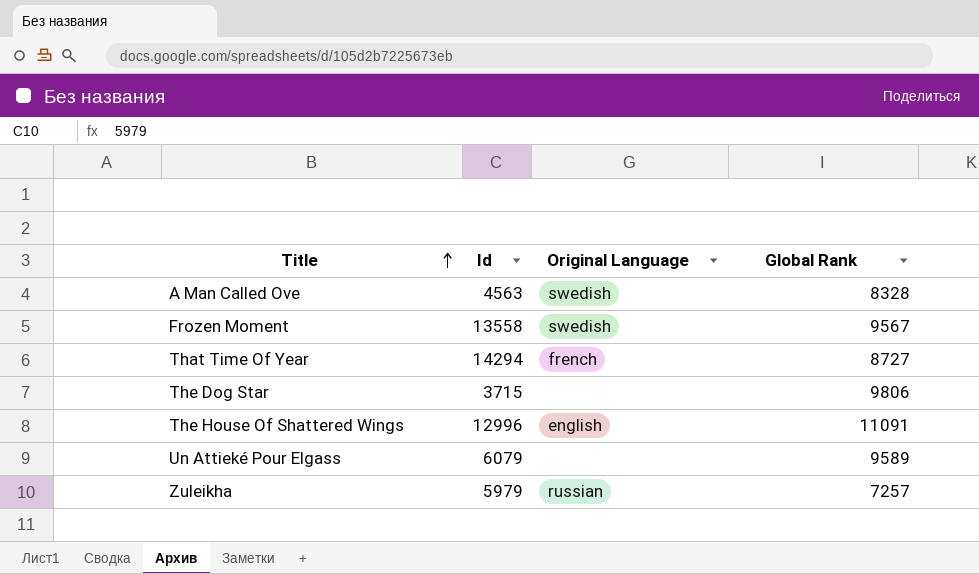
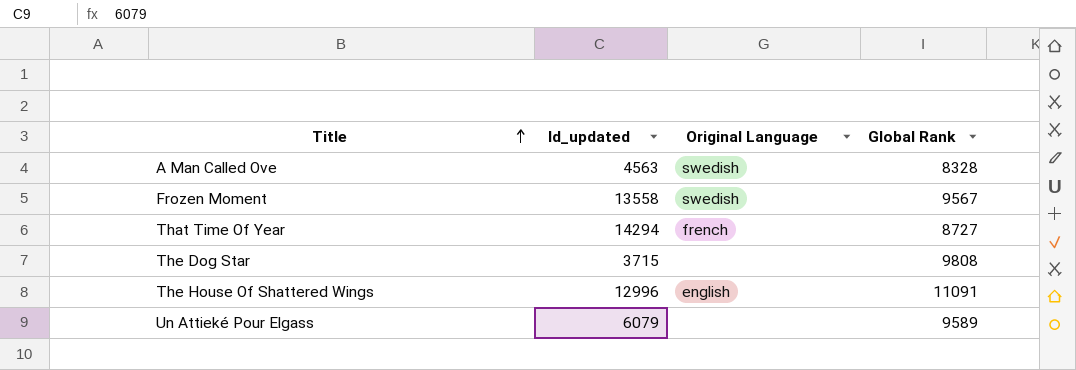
column name: Id -> Id_updated
row Zuleikha: 5979 | russian | 7257 -> none
The Dog Star | Global Rank: 9806 -> 9808

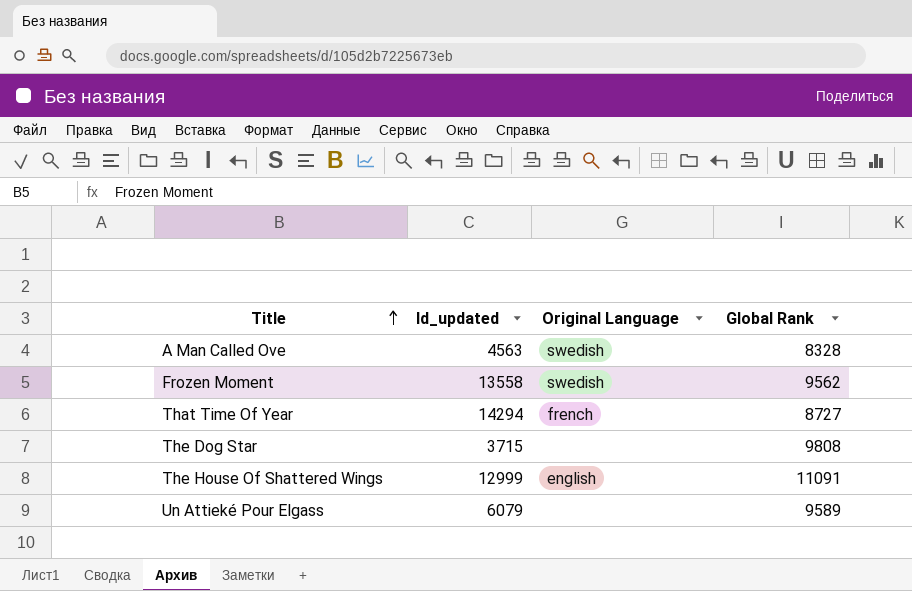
Frozen Moment | Global Rank: 9567 -> 9562
The House Of Shattered Wings | Id_updated: 12996 -> 12999

